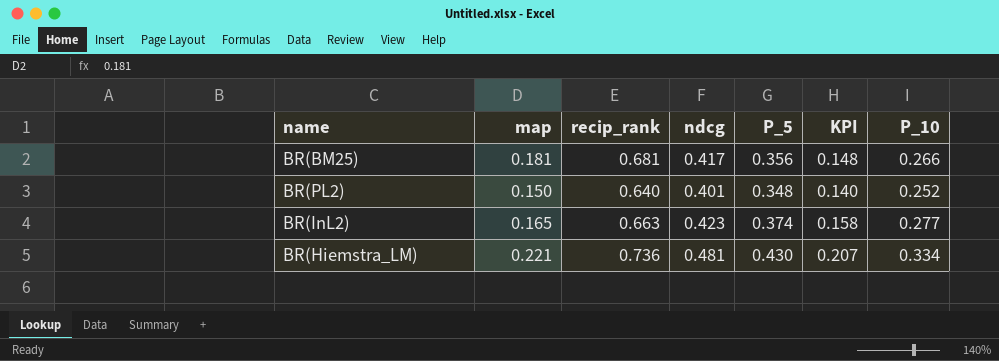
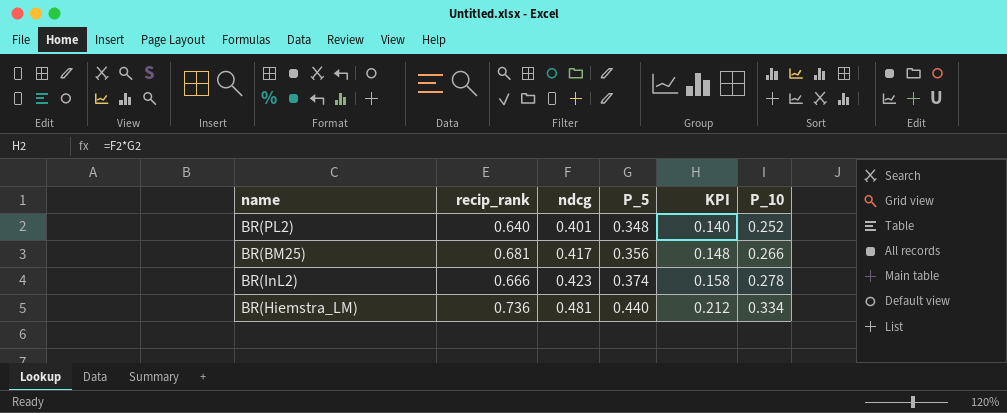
row order: none -> ndcg ascending
column map | position: 2 -> none
BR(InL2) | recip_rank: 0.663 -> 0.666
BR(InL2) | P_10: 0.277 -> 0.278
BR(Hiemstra_LM) | P_5: 0.430 -> 0.440
BR(Hiemstra_LM) | KPI: 0.207 -> 0.212

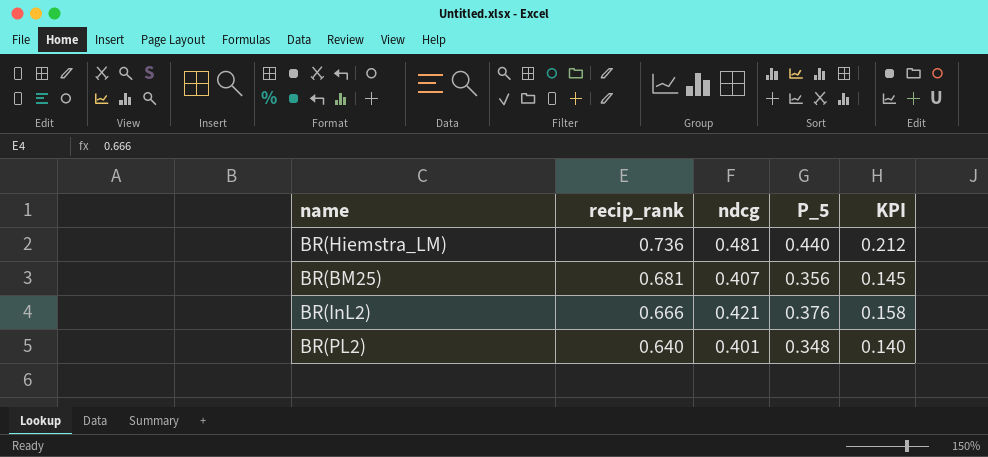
row order: ndcg ascending -> recip_rank descending
column P_10 | position: 6 -> none
BR(BM25) | ndcg: 0.417 -> 0.407
BR(BM25) | KPI: 0.148 -> 0.145
BR(InL2) | ndcg: 0.423 -> 0.421
BR(InL2) | P_5: 0.374 -> 0.376

